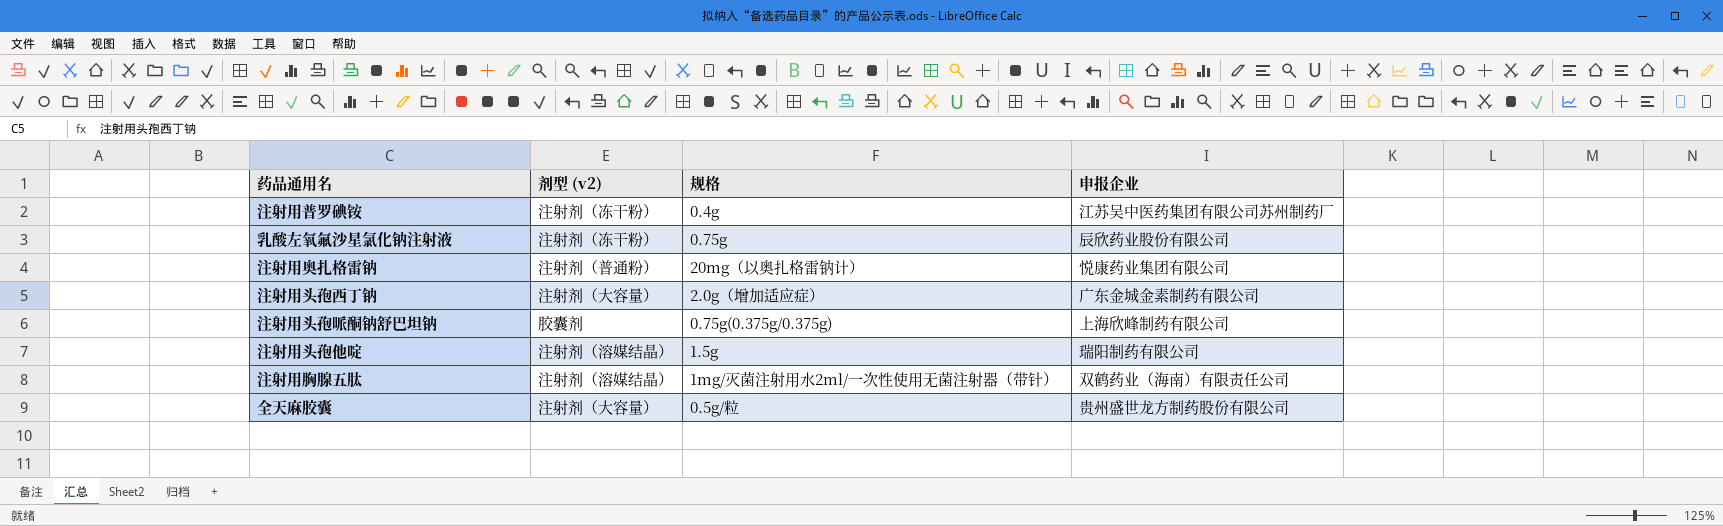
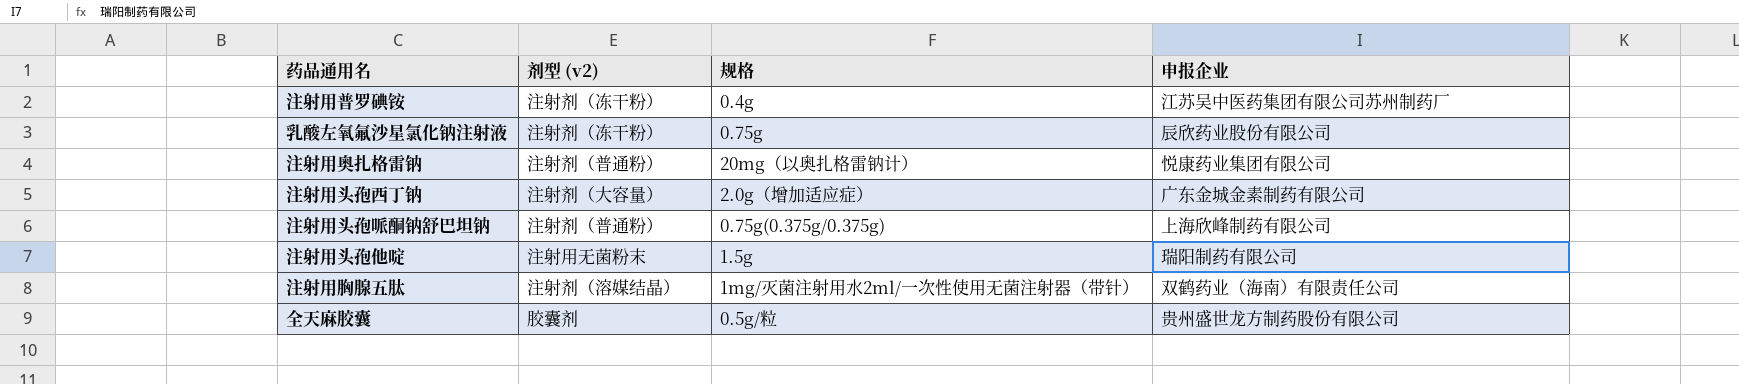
注射用头孢哌酮钠舒巴坦钠 | 剂型 (v2): 胶囊剂 -> 注射剂（普通粉）
注射用头孢他啶 | 剂型 (v2): 注射剂（溶媒结晶） -> 注射用无菌粉末
全天麻胶囊 | 剂型 (v2): 注射剂（大容量） -> 胶囊剂

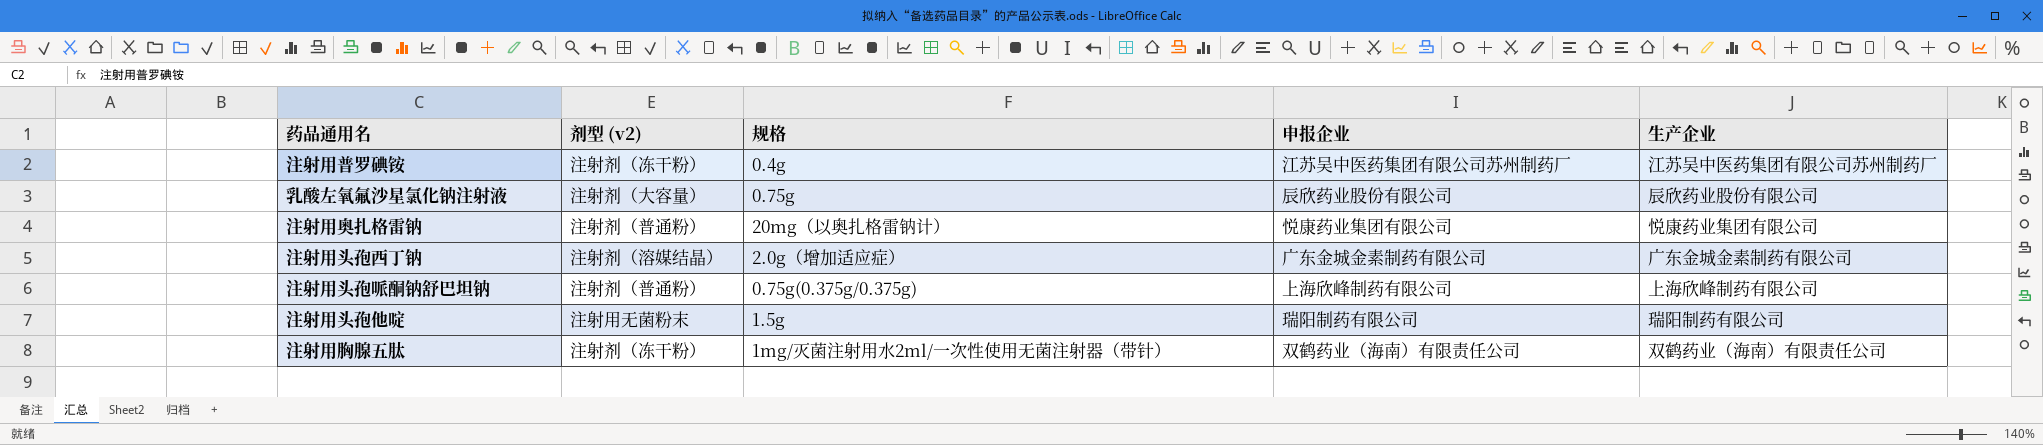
column 生产企业 | position: none -> 5
row 全天麻胶囊: 胶囊剂 | 0.5g/粒 | 贵州盛世龙方制药股份有限公司 -> none
乳酸左氧氟沙星氯化钠注射液 | 剂型 (v2): 注射剂（冻干粉） -> 注射剂（大容量）
注射用头孢西丁钠 | 剂型 (v2): 注射剂（大容量） -> 注射剂（溶媒结晶）
注射用胸腺五肽 | 剂型 (v2): 注射剂（溶媒结晶） -> 注射剂（冻干粉）

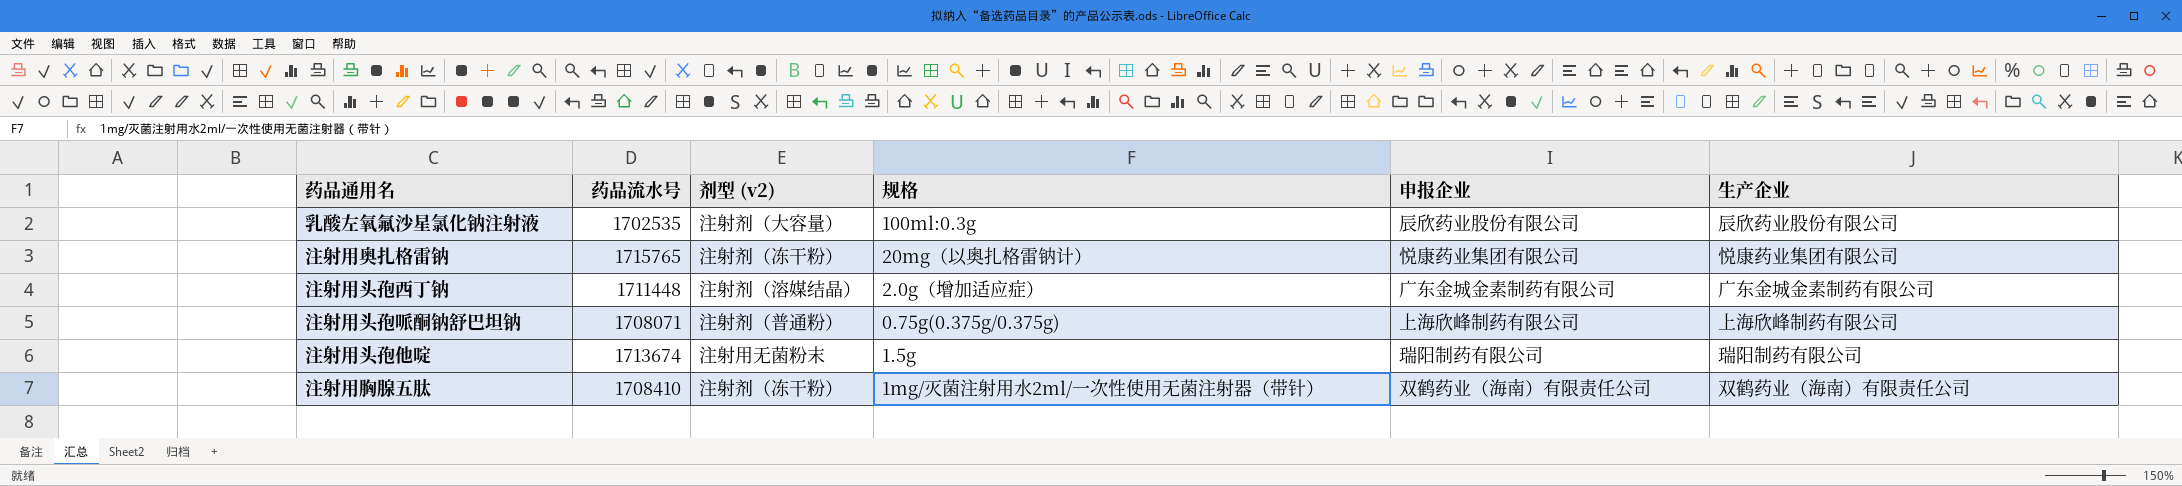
column 药品流水号 | position: none -> 2
row 注射用普罗碘铵: 注射剂（冻干粉） | 0.4g | 江苏吴中医药集团有限公司苏州制药厂 | 江苏吴中医药集团有限公司苏州制药厂 -> none
乳酸左氧氟沙星氯化钠注射液 | 规格: 0.75g -> 100ml:0.3g
注射用奥扎格雷钠 | 剂型 (v2): 注射剂（普通粉） -> 注射剂（冻干粉）

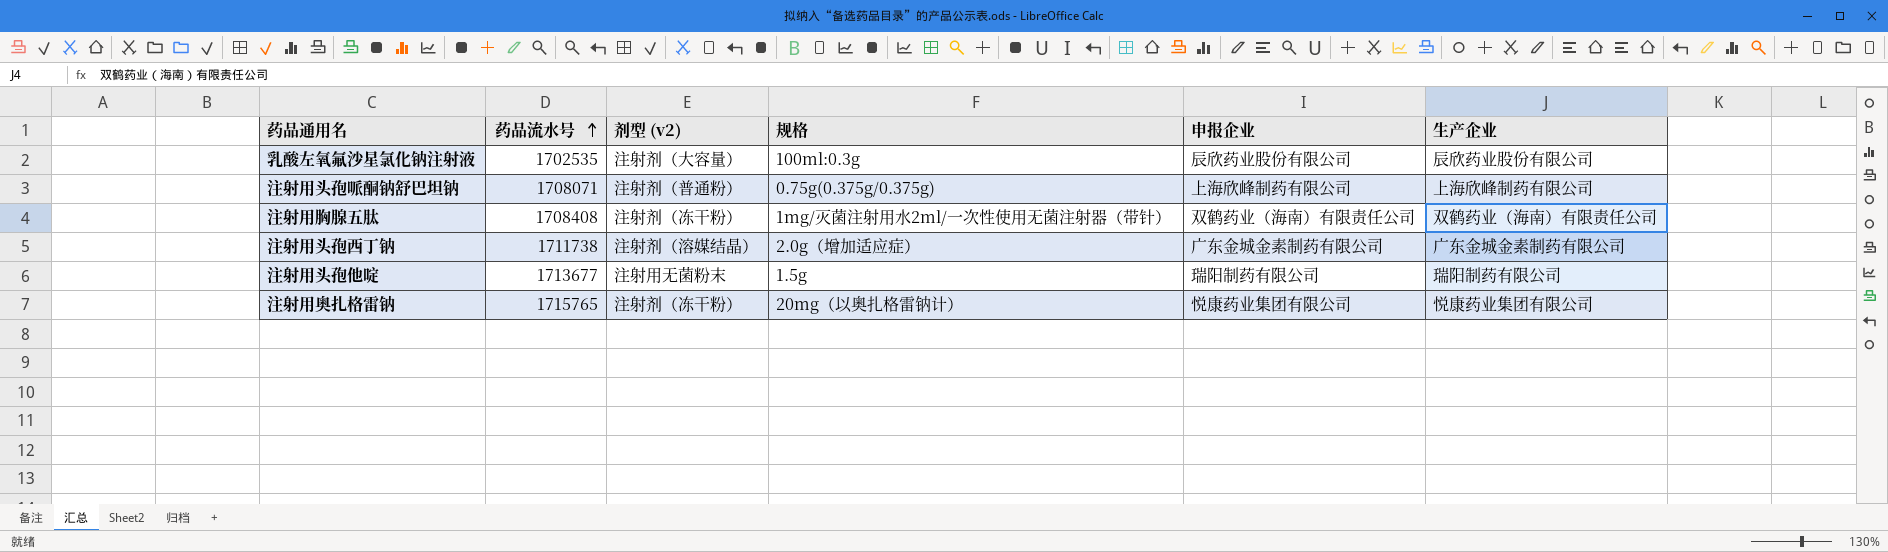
row order: none -> 药品流水号 ascending
注射用胸腺五肽 | 药品流水号: 1708410 -> 1708408
注射用头孢西丁钠 | 药品流水号: 1711448 -> 1711738
注射用头孢他啶 | 药品流水号: 1713674 -> 1713677

